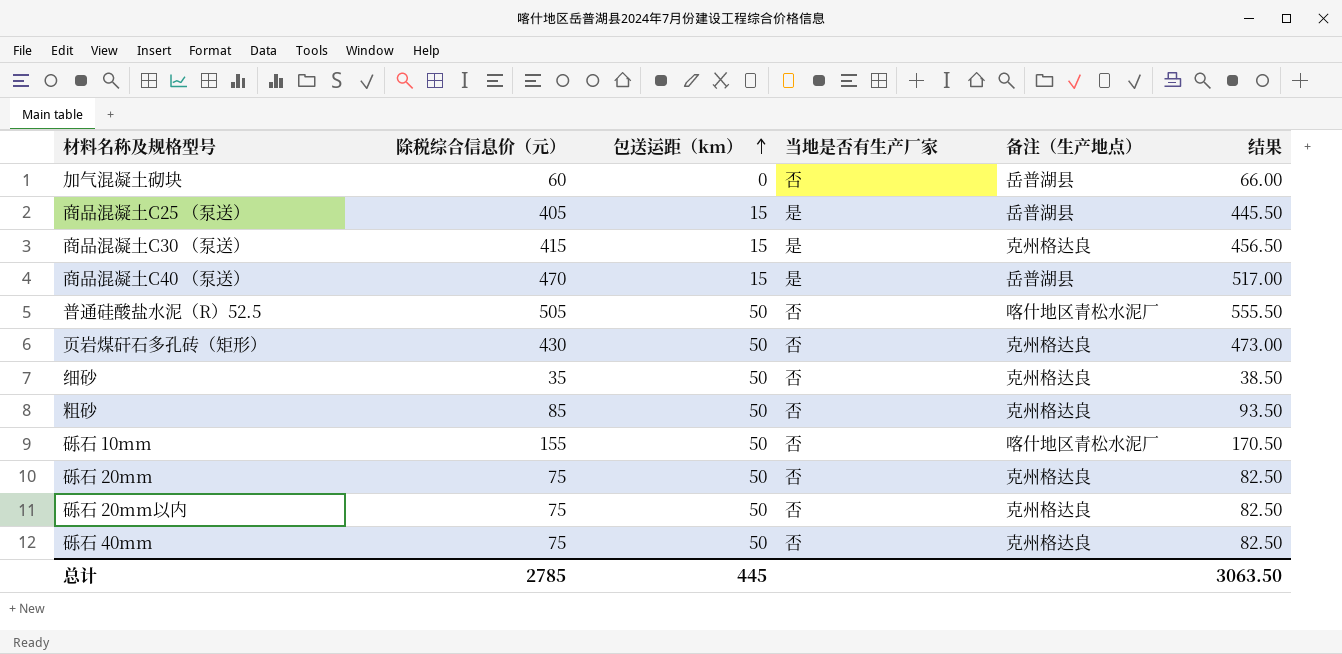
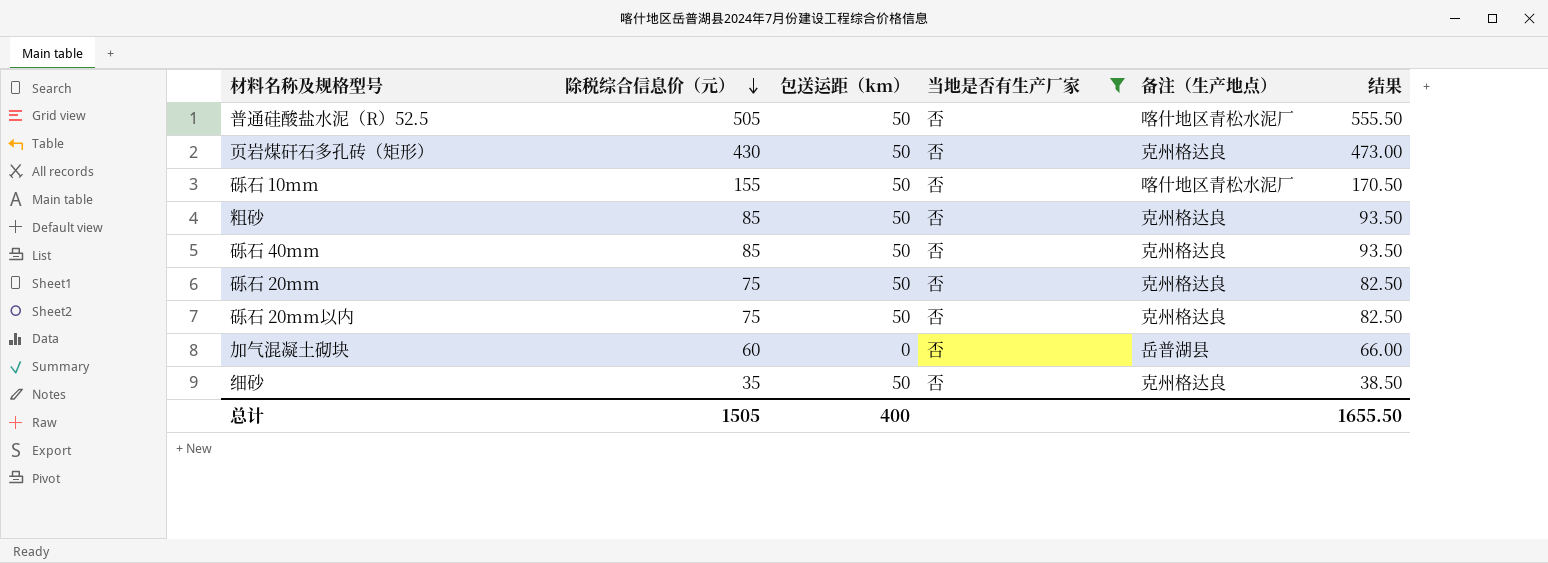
filter: none -> 当地是否有生产厂家 = 否
row order: 包送运距（km） ascending -> 除税综合信息价（元） descending
砾石 40mm | 除税综合信息价（元）: 75 -> 85
砾石 40mm | 结果: 82.50 -> 93.50
总计 | 除税综合信息价（元）: 2785 -> 1505
总计 | 包送运距（km）: 445 -> 400
总计 | 结果: 3063.50 -> 1655.50

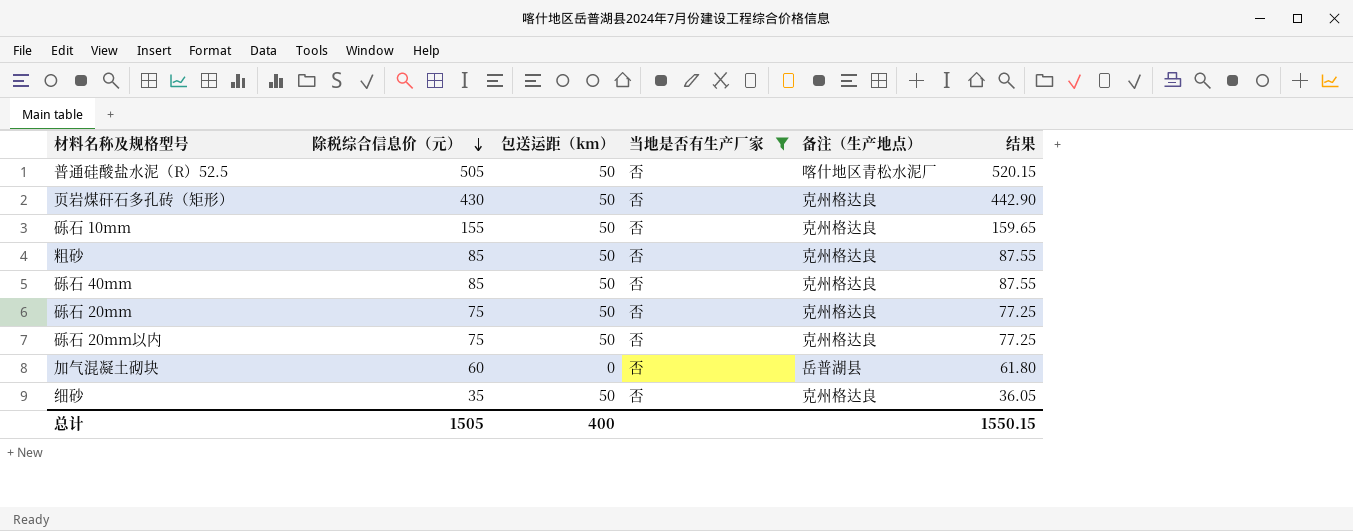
column 结果 | formula: [除税综合信息价（元）] * 1.1 -> [除税综合信息价（元）] * 1.03
砾石 10mm | 备注（生产地点）: 喀什地区青松水泥厂 -> 克州格达良
总计 | 结果: 1655.50 -> 1550.15

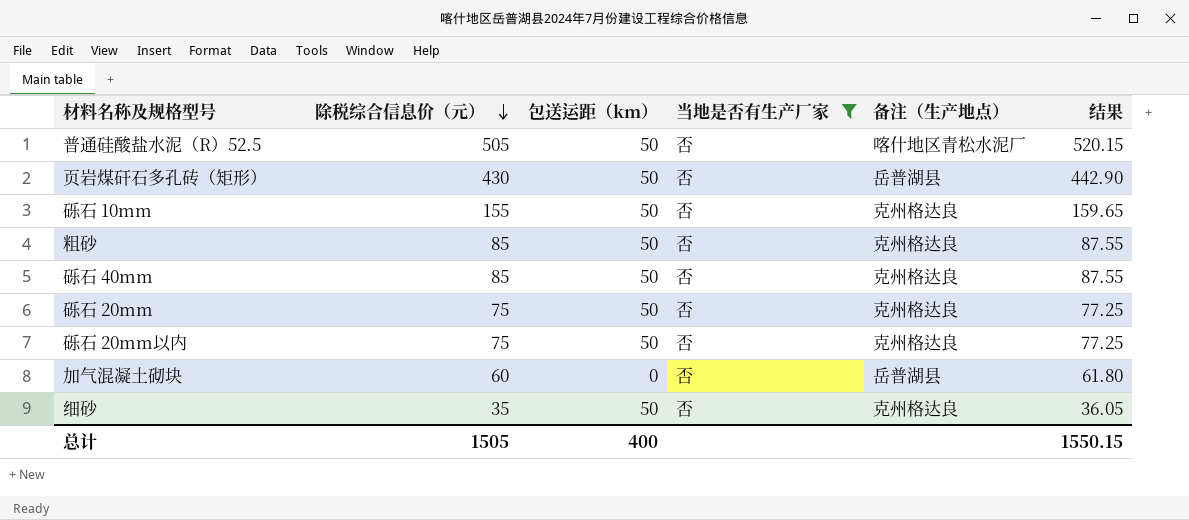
页岩煤矸石多孔砖（矩形） | 备注（生产地点）: 克州格达良 -> 岳普湖县

